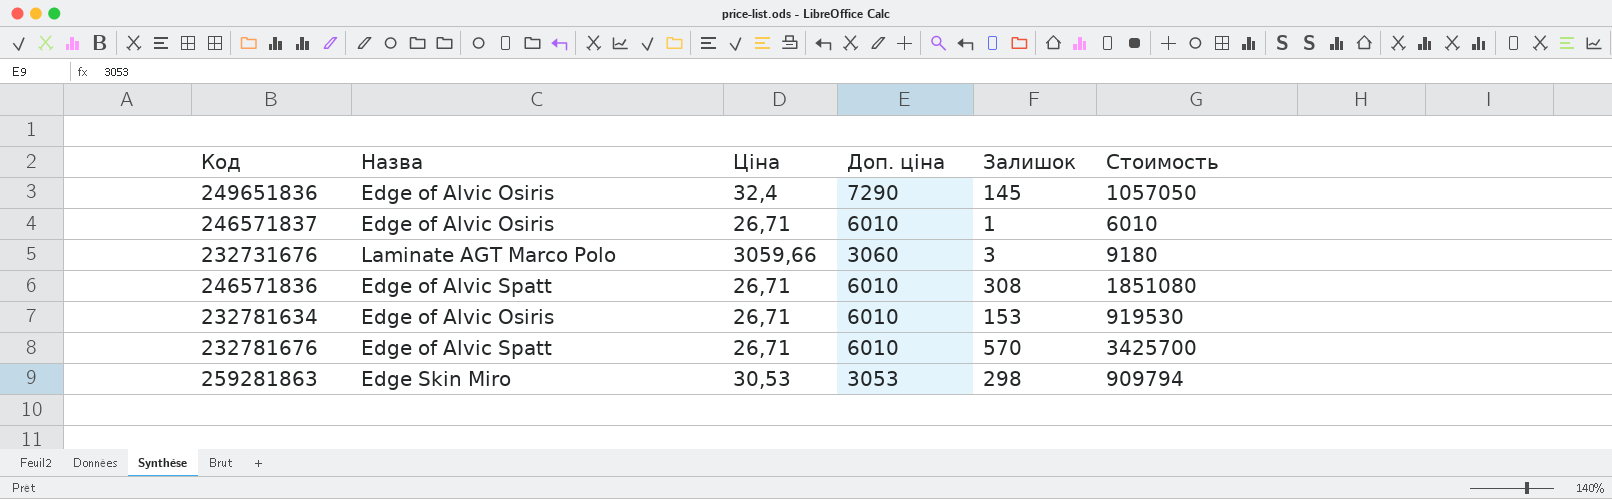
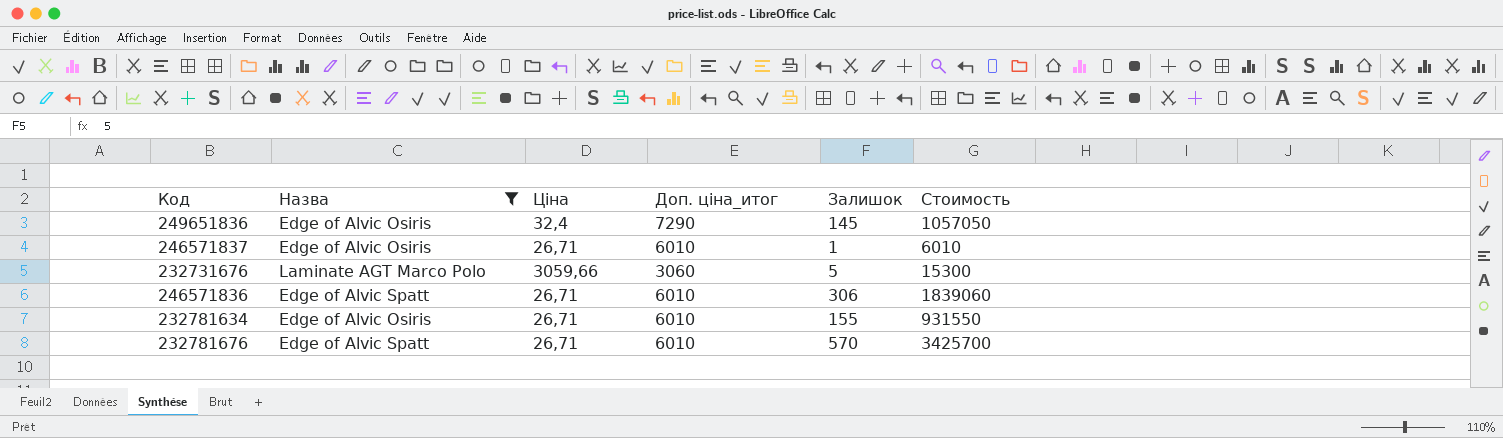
filter: none -> Назва != Edge Skin Miro
column name: Доп. ціна -> Доп. ціна_итог
232731676 | Залишок: 3 -> 5
232731676 | Стоимость: 9180 -> 15300
246571836 | Залишок: 308 -> 306
246571836 | Стоимость: 1851080 -> 1839060
232781634 | Залишок: 153 -> 155
232781634 | Стоимость: 919530 -> 931550

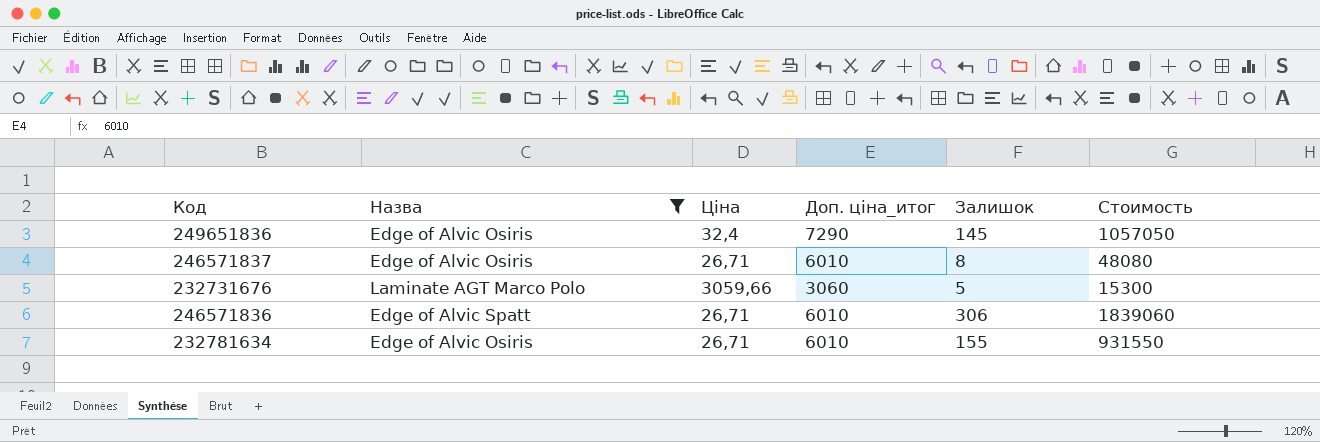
row 232781676: Edge of Alvic Spatt | 26,71 | 6010 | 570 | 3425700 -> none
246571837 | Залишок: 1 -> 8
246571837 | Стоимость: 6010 -> 48080

